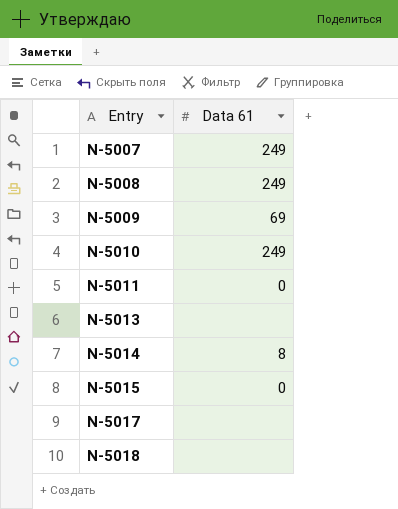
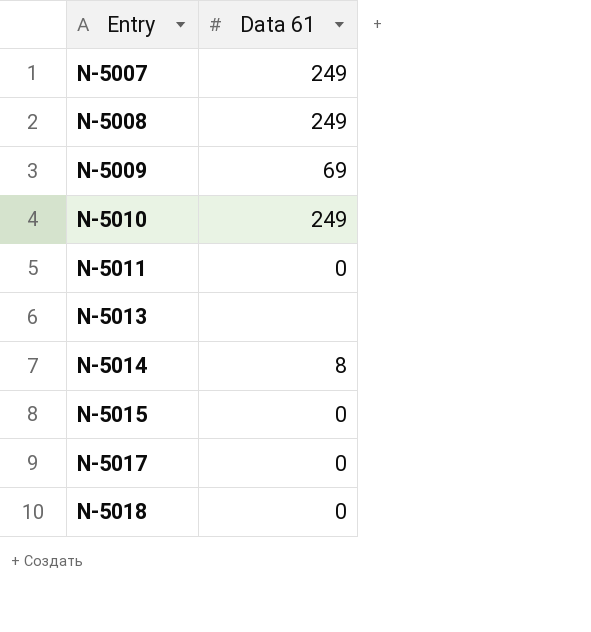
N-5017 | Data 61: none -> 0
N-5018 | Data 61: none -> 0

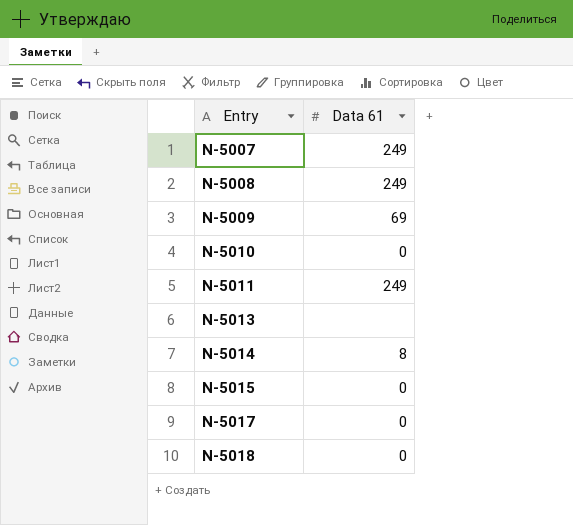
N-5010 | Data 61: 249 -> 0
N-5011 | Data 61: 0 -> 249

